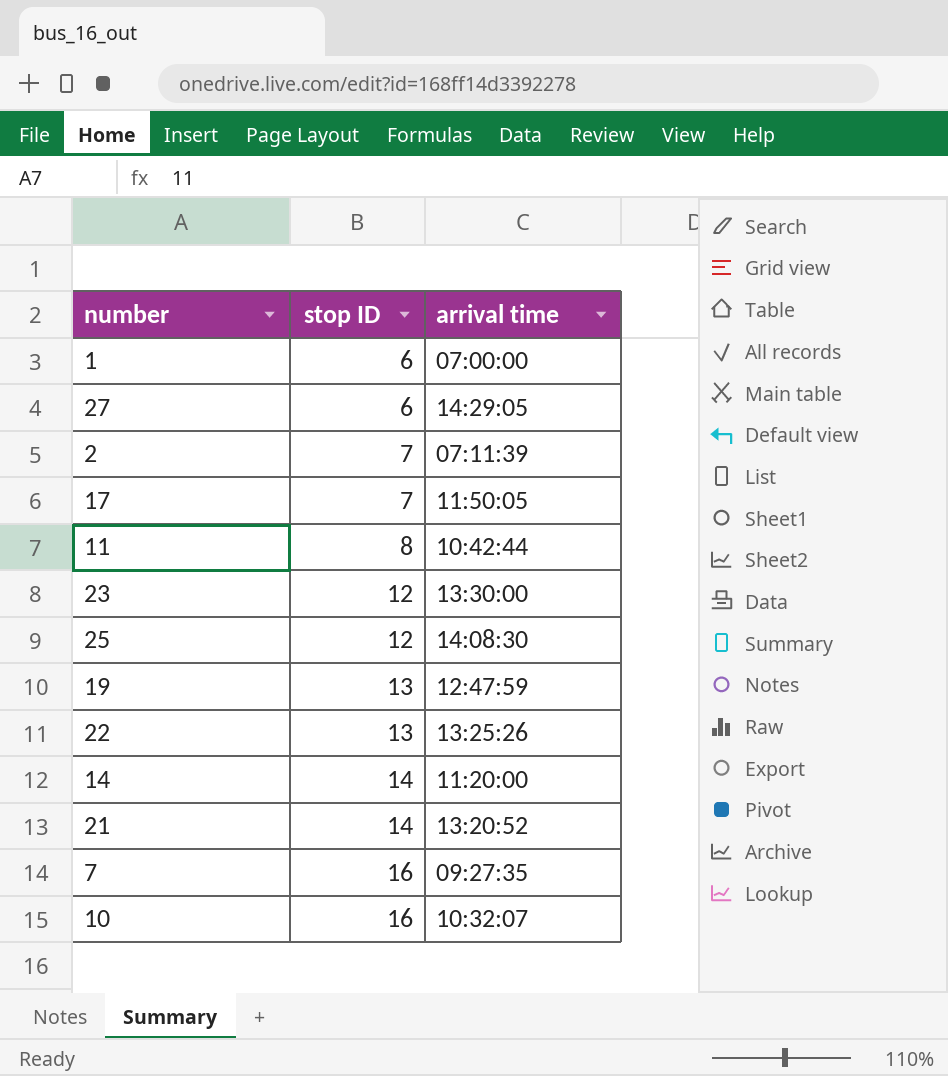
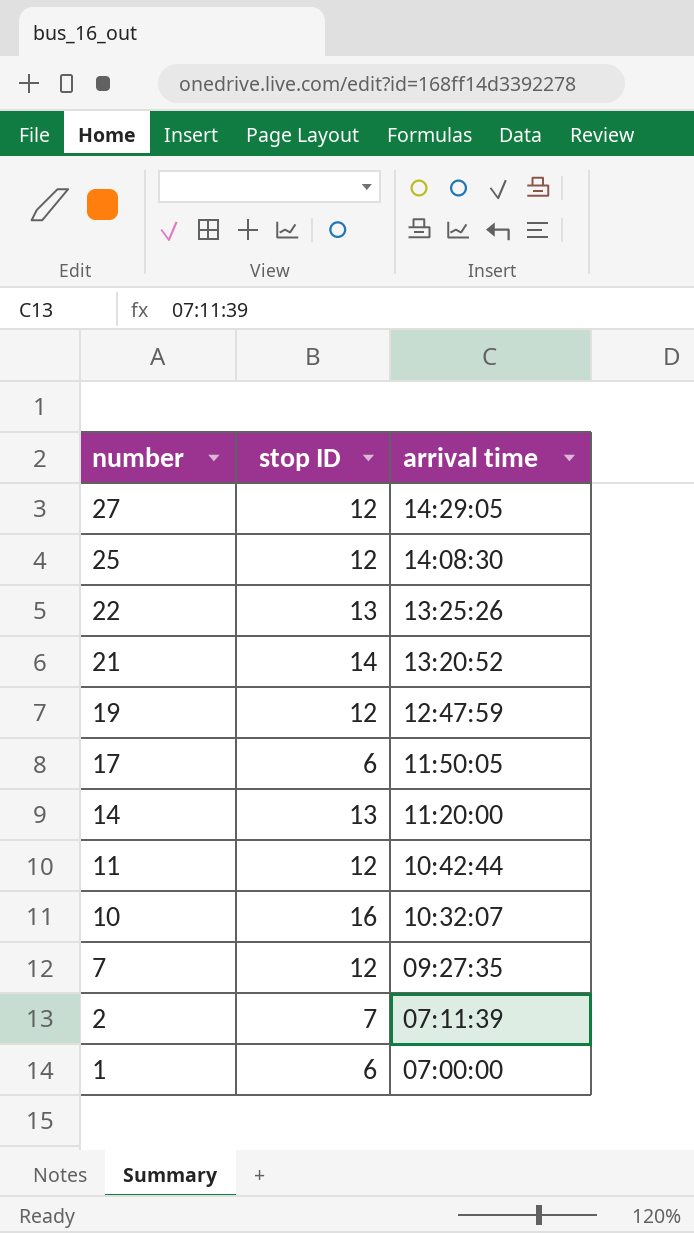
row order: stop ID ascending -> number descending
row 23: 12 | 13:30:00 -> none
27 | stop ID: 6 -> 12
19 | stop ID: 13 -> 12
17 | stop ID: 7 -> 6
14 | stop ID: 14 -> 13
11 | stop ID: 8 -> 12
7 | stop ID: 16 -> 12

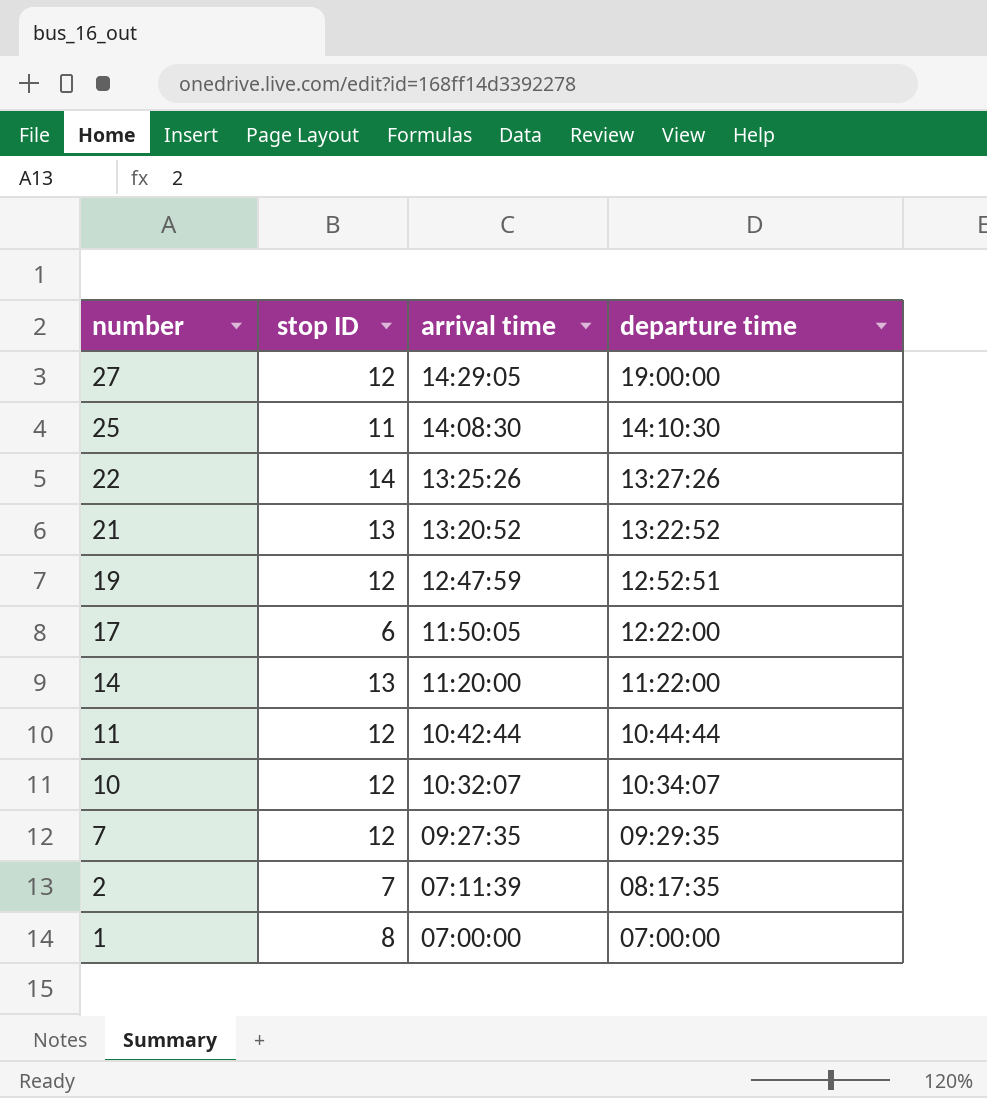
column departure time | position: none -> 4
25 | stop ID: 12 -> 11
22 | stop ID: 13 -> 14
21 | stop ID: 14 -> 13
10 | stop ID: 16 -> 12
1 | stop ID: 6 -> 8

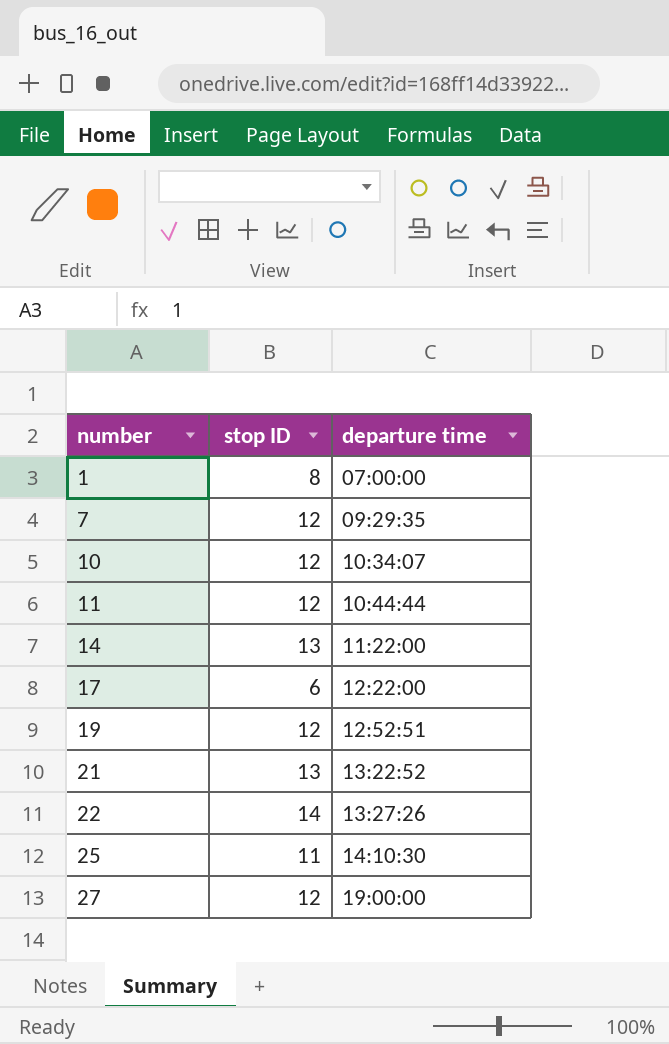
row order: number descending -> number ascending
column arrival time | position: 3 -> none
row 2: 7 | 07:11:39 | 08:17:35 -> none

